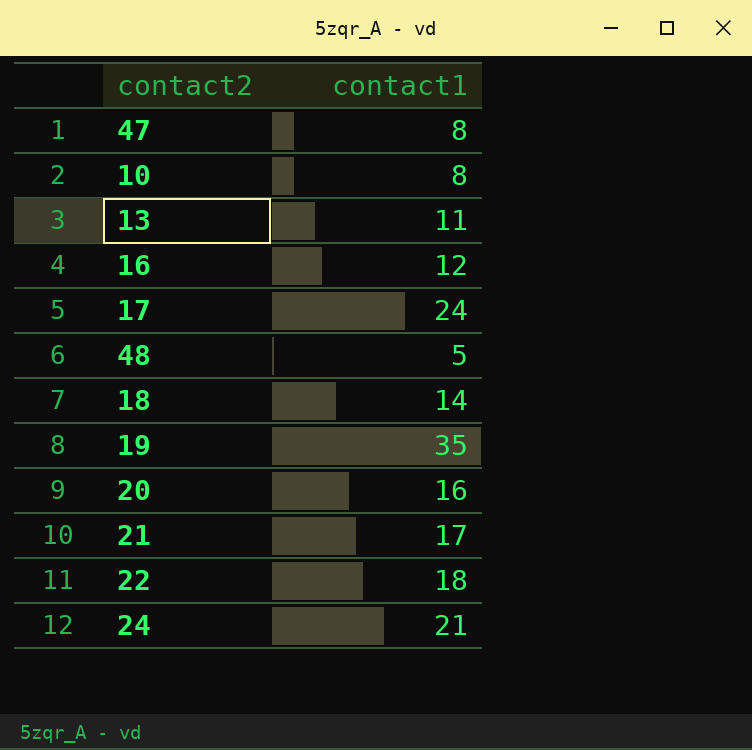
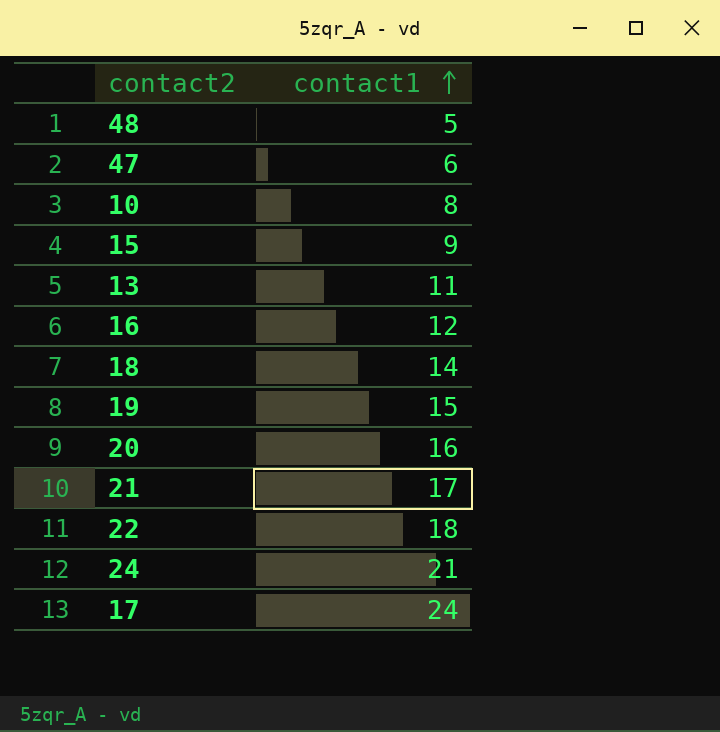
row order: none -> contact1 ascending
47 | contact1: 8 -> 6
row 15: none -> 9
19 | contact1: 35 -> 15

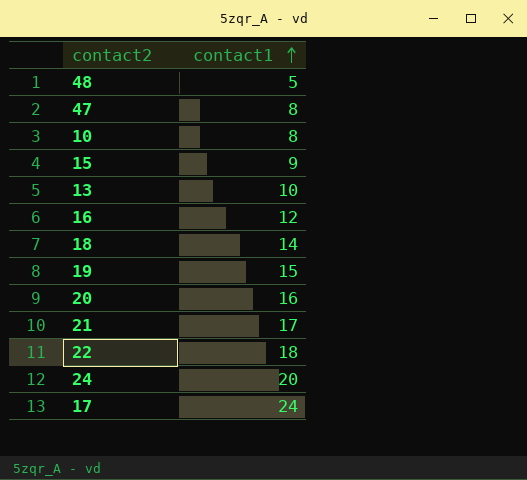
47 | contact1: 6 -> 8
13 | contact1: 11 -> 10
24 | contact1: 21 -> 20

